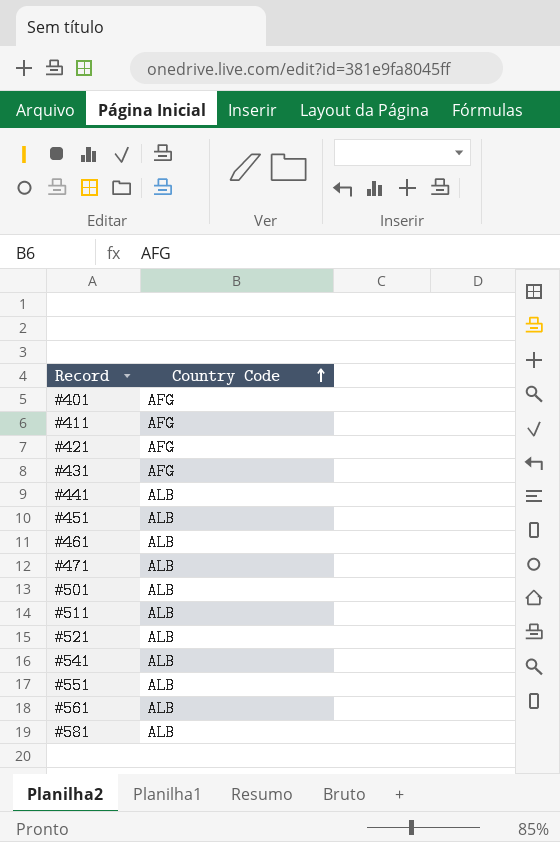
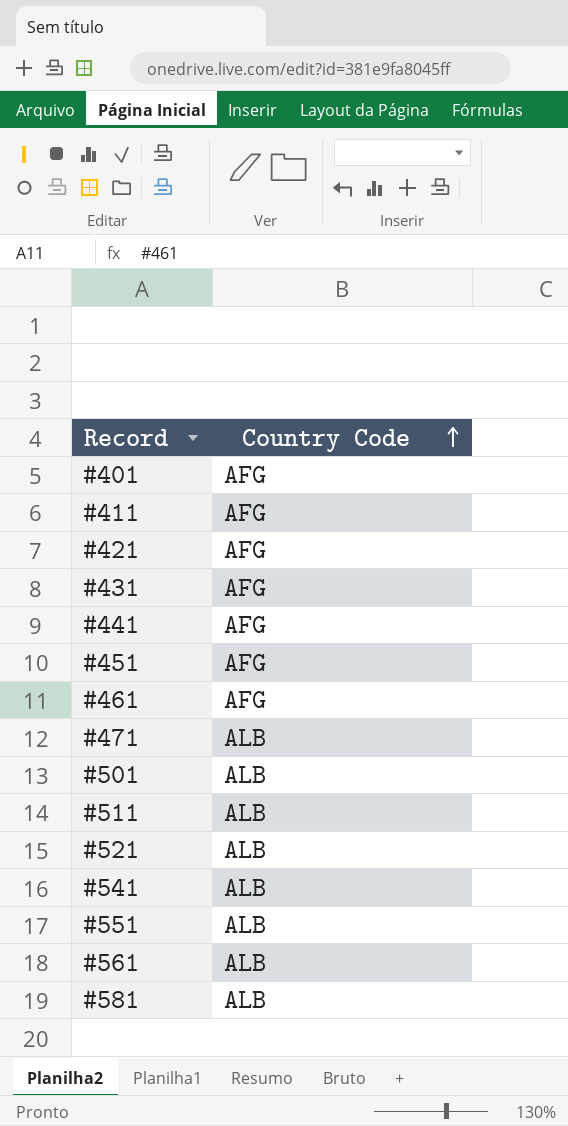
#441 | Country Code: ALB -> AFG
#451 | Country Code: ALB -> AFG
#461 | Country Code: ALB -> AFG

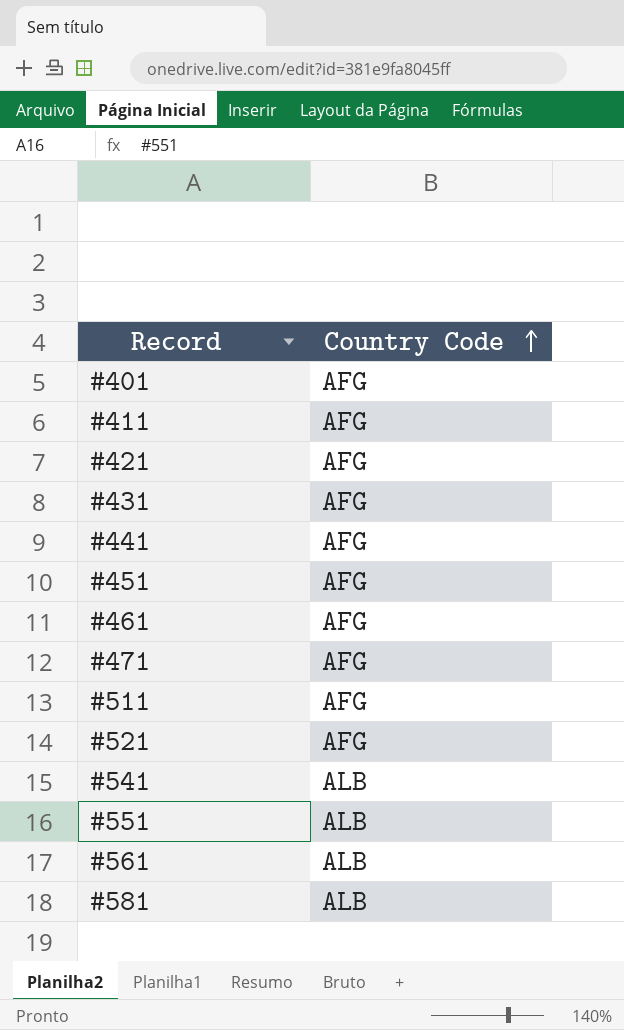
row #501: ALB -> none
#471 | Country Code: ALB -> AFG
#511 | Country Code: ALB -> AFG
#521 | Country Code: ALB -> AFG

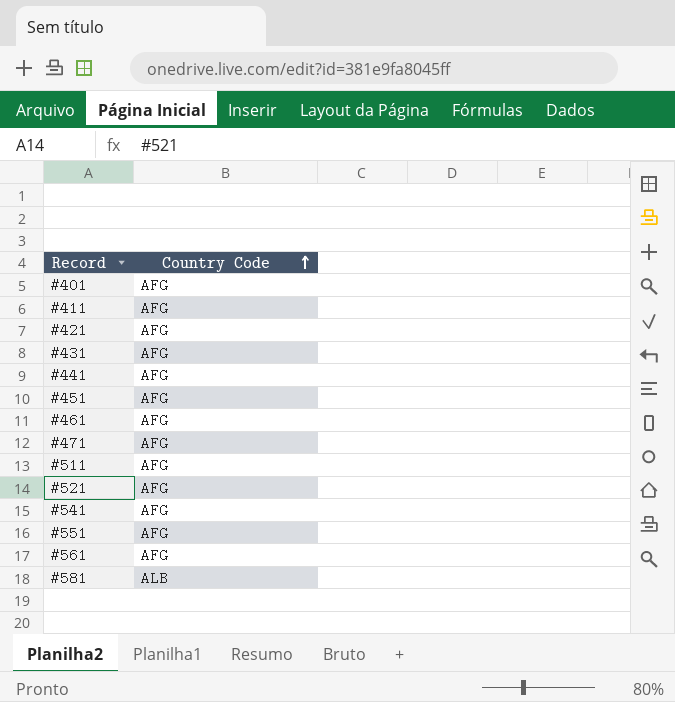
#541 | Country Code: ALB -> AFG
#551 | Country Code: ALB -> AFG
#561 | Country Code: ALB -> AFG

